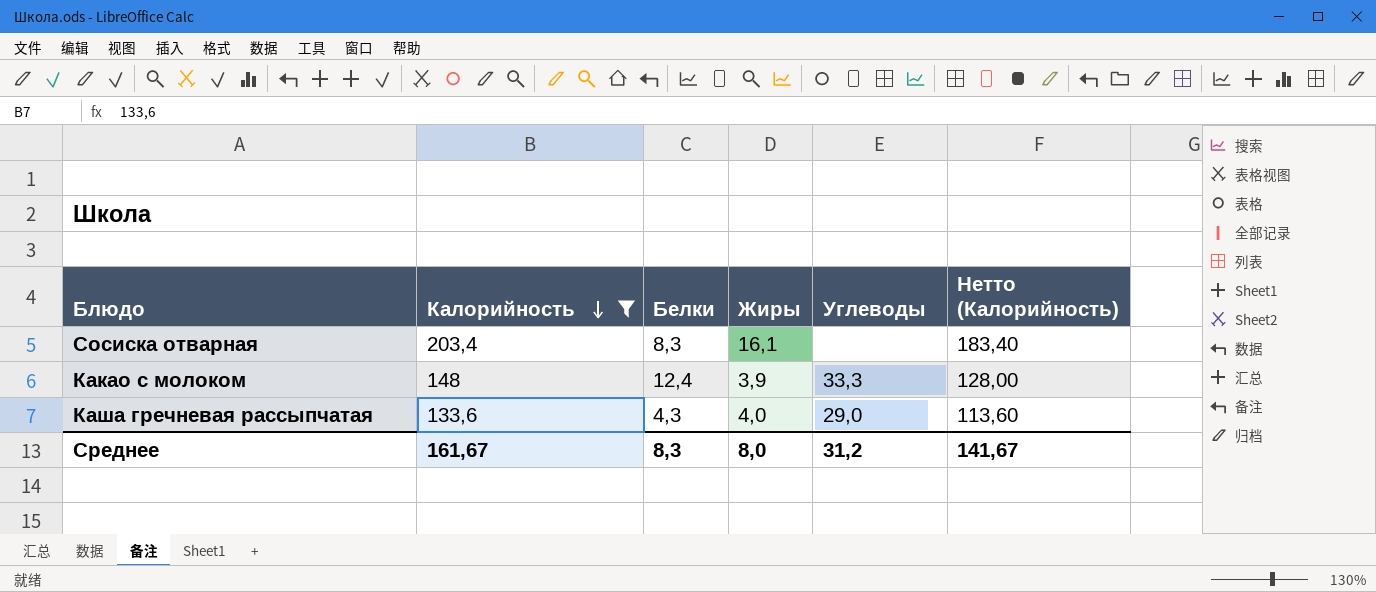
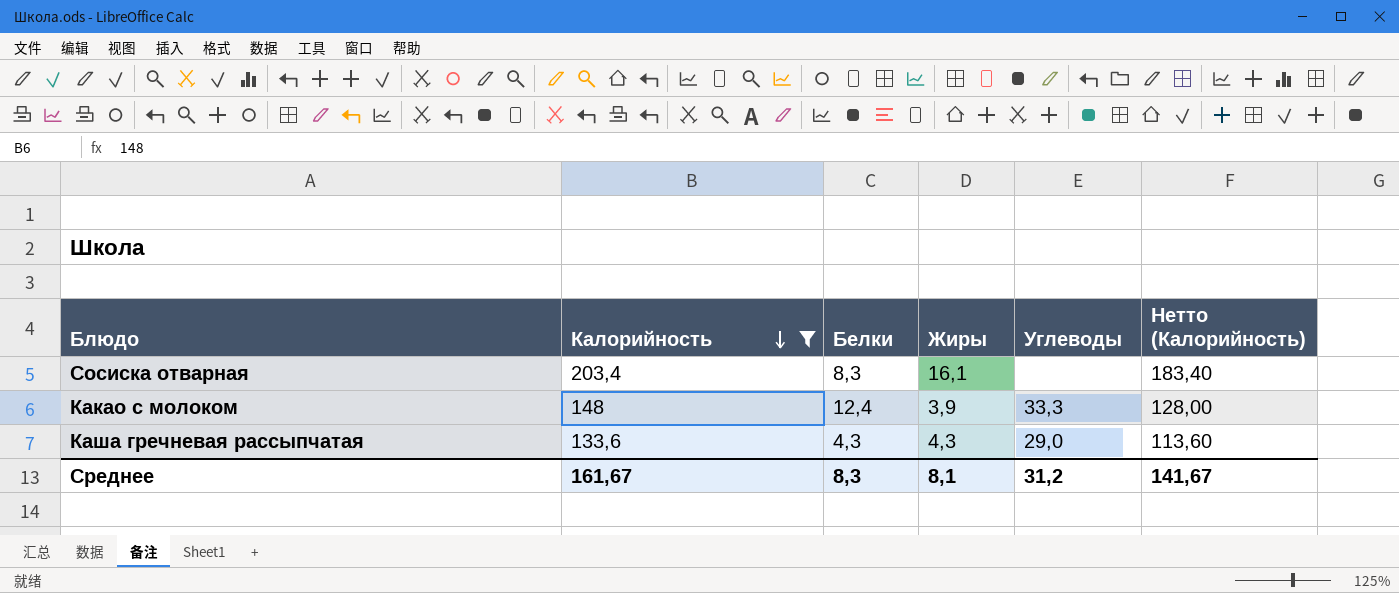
Каша гречневая рассыпчатая | Жиры: 4,0 -> 4,3
Среднее | Жиры: 8,0 -> 8,1

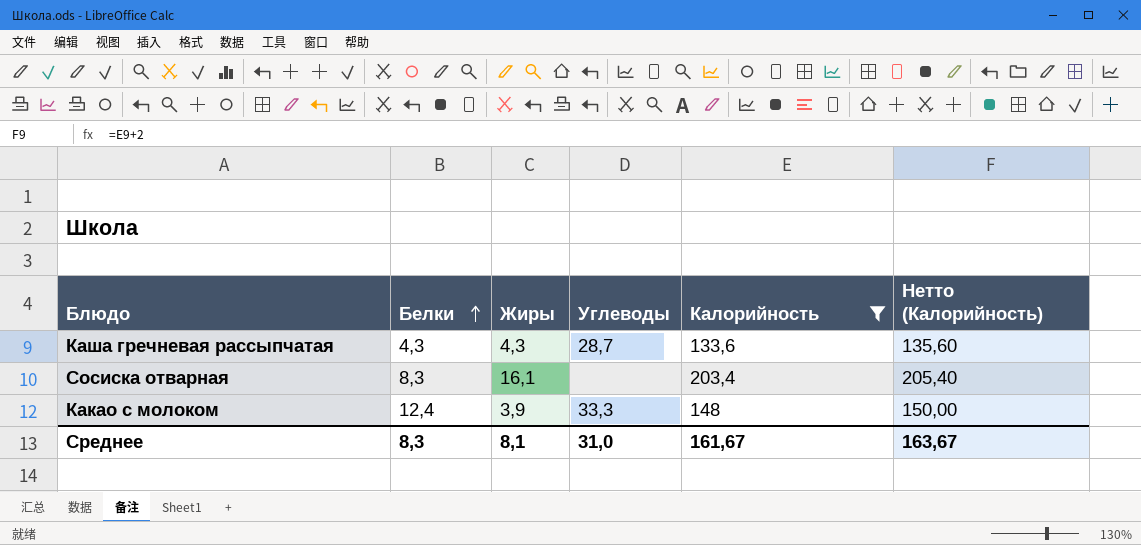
row order: Калорийность descending -> Белки ascending
column Калорийность | position: 2 -> 5
column Нетто (Калорийность) | formula: [Калорийность] - 20 -> [Калорийность] + 2
Каша гречневая рассыпчатая | Углеводы: 29,0 -> 28,7
Среднее | Углеводы: 31,2 -> 31,0
Среднее | Нетто (Калорийность): 141,67 -> 163,67

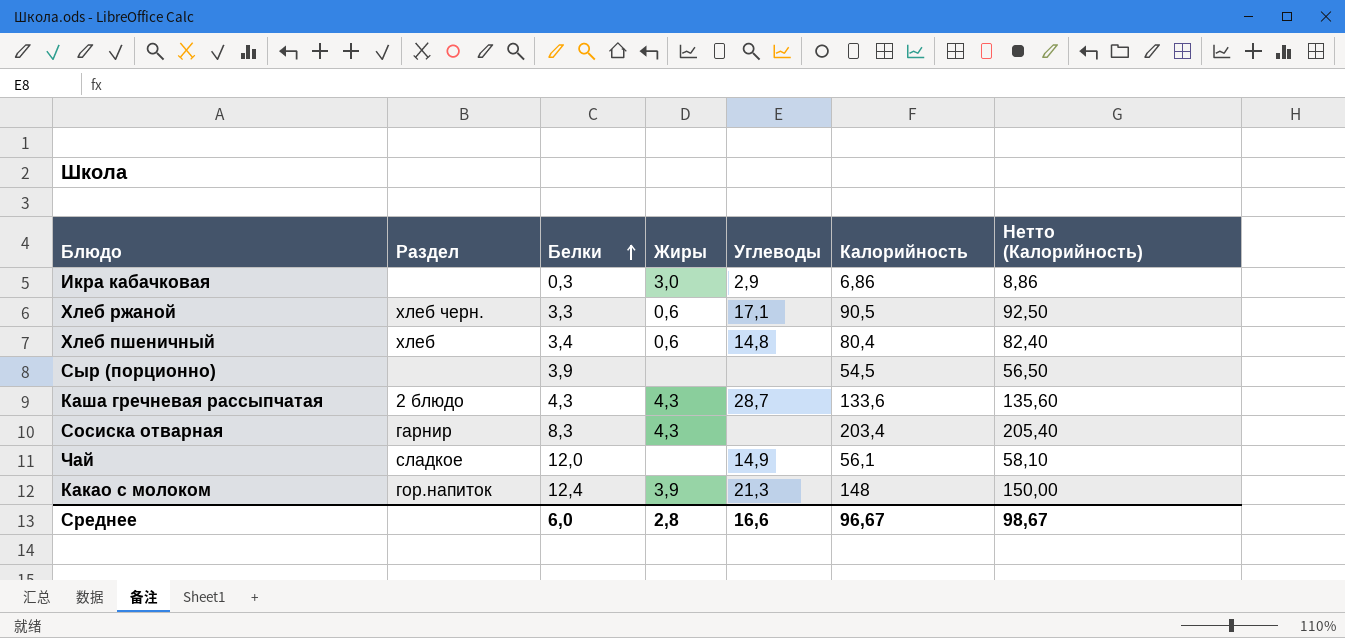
filter: Калорийность >= 133,6 -> none
column Раздел | position: none -> 2
Сосиска отварная | Жиры: 16,1 -> 4,3
Какао с молоком | Углеводы: 33,3 -> 21,3
Среднее | Белки: 8,3 -> 6,0
Среднее | Жиры: 8,1 -> 2,8
Среднее | Углеводы: 31,0 -> 16,6
Среднее | Калорийность: 161,67 -> 96,67
Среднее | Нетто (Калорийность): 163,67 -> 98,67

